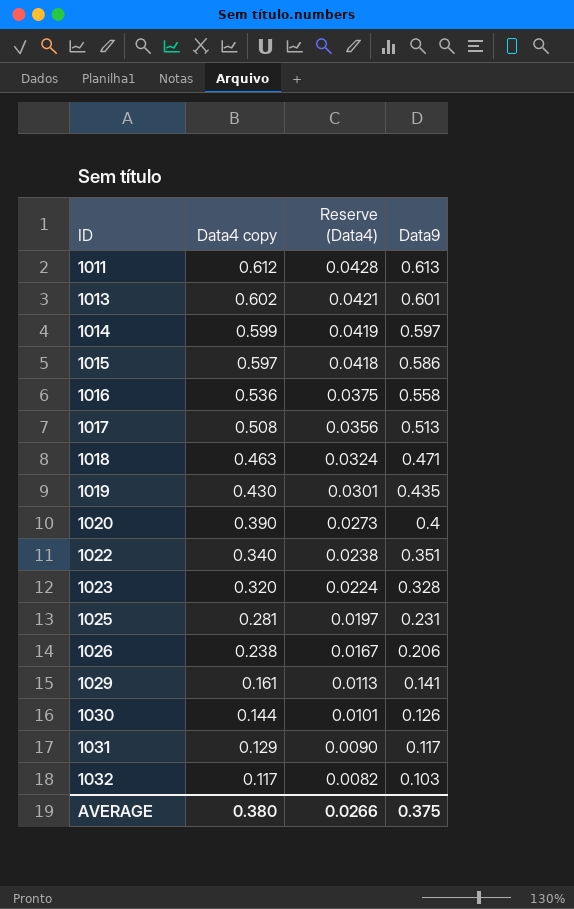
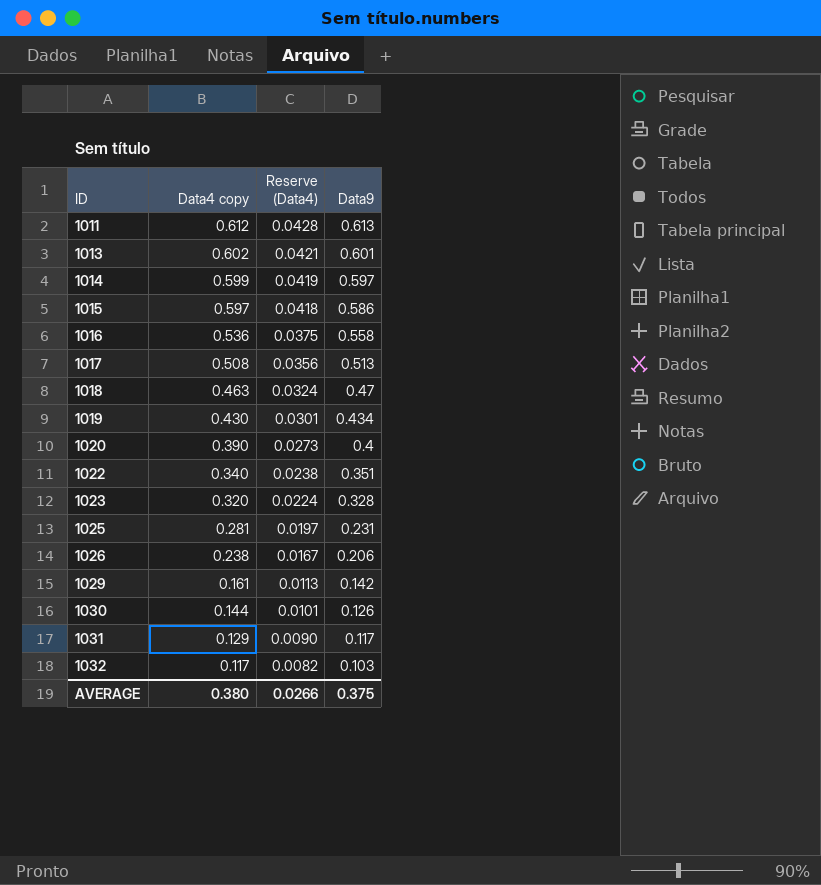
1018 | Data9: 0.471 -> 0.47
1019 | Data9: 0.435 -> 0.434
1029 | Data9: 0.141 -> 0.142

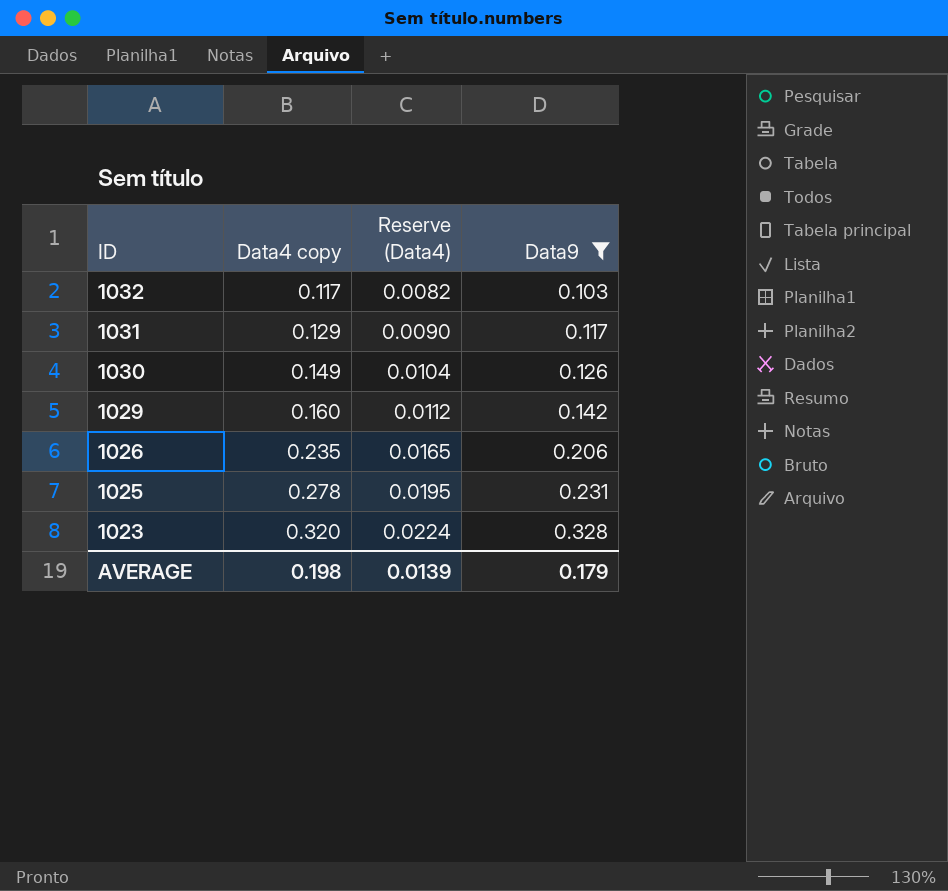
filter: none -> Data9 <= 0.328
row order: ID ascending -> ID descending
1030 | Data4 copy: 0.144 -> 0.149
1030 | Reserve (Data4): 0.0101 -> 0.0104
1029 | Data4 copy: 0.161 -> 0.160
1029 | Reserve (Data4): 0.0113 -> 0.0112
1026 | Data4 copy: 0.238 -> 0.235
1026 | Reserve (Data4): 0.0167 -> 0.0165
1025 | Data4 copy: 0.281 -> 0.278
1025 | Reserve (Data4): 0.0197 -> 0.0195
AVERAGE | Data4 copy: 0.380 -> 0.198
AVERAGE | Reserve (Data4): 0.0266 -> 0.0139
AVERAGE | Data9: 0.375 -> 0.179

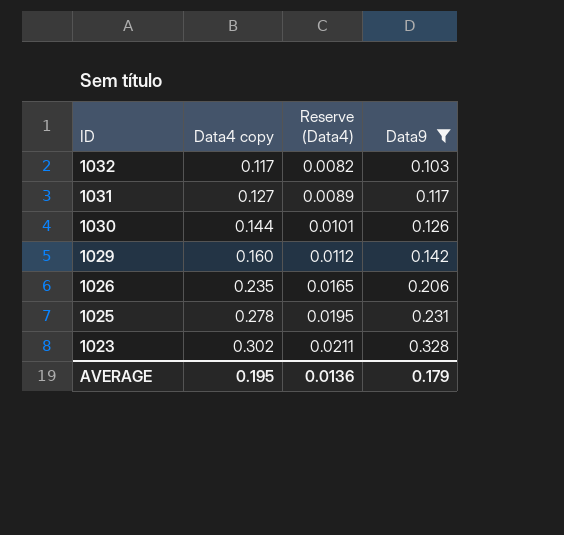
1031 | Data4 copy: 0.129 -> 0.127
1031 | Reserve (Data4): 0.0090 -> 0.0089
1030 | Data4 copy: 0.149 -> 0.144
1030 | Reserve (Data4): 0.0104 -> 0.0101
1023 | Data4 copy: 0.320 -> 0.302
1023 | Reserve (Data4): 0.0224 -> 0.0211
AVERAGE | Data4 copy: 0.198 -> 0.195
AVERAGE | Reserve (Data4): 0.0139 -> 0.0136

